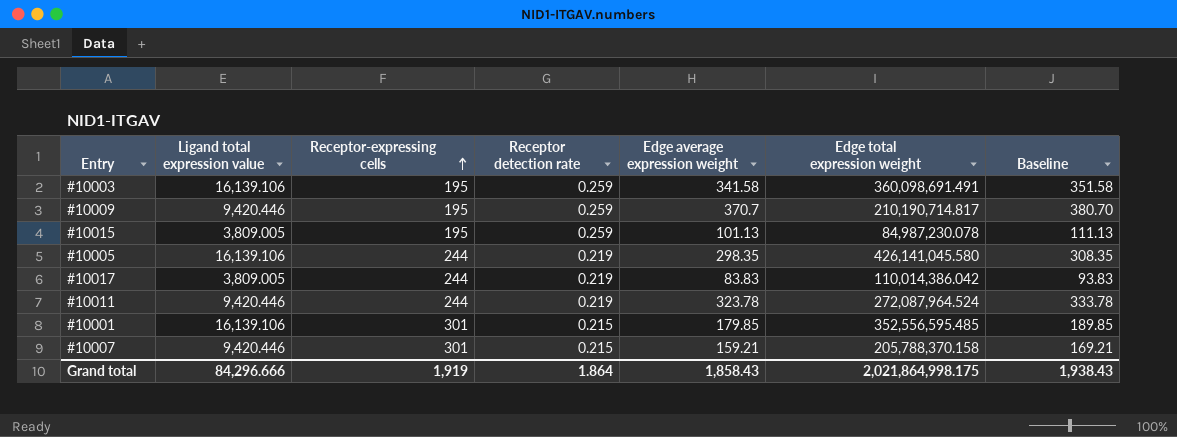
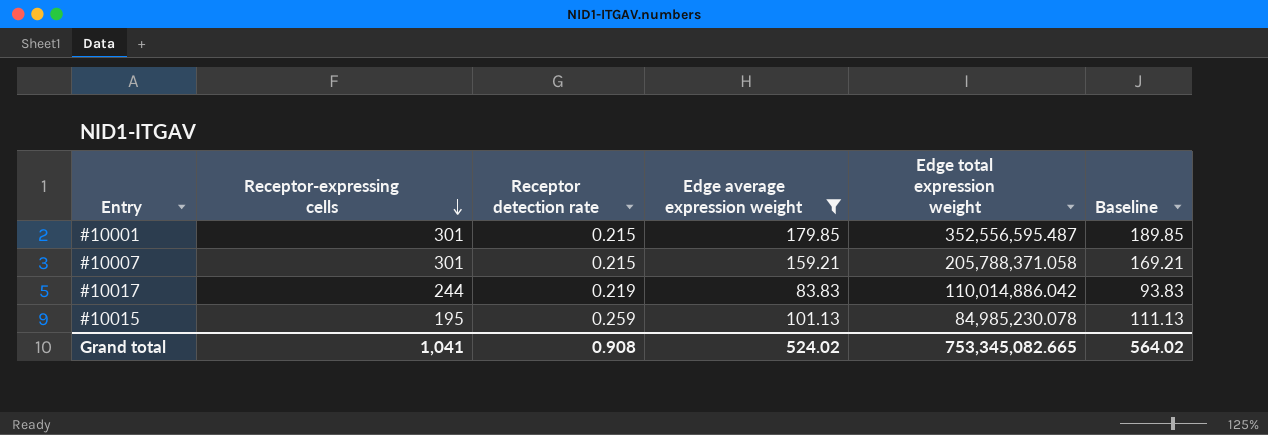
filter: none -> Edge average expression weight <= 179.85
row order: Receptor-expressing cells ascending -> Receptor-expressing cells descending
column Ligand total expression value | position: 2 -> none
#10001 | Edge total expression weight: 352,556,595.485 -> 352,556,595.487
#10007 | Edge total expression weight: 205,788,370.158 -> 205,788,371.058
#10017 | Edge total expression weight: 110,014,386.042 -> 110,014,886.042
#10015 | Edge total expression weight: 84,987,230.078 -> 84,985,230.078
Grand total | Receptor-expressing cells: 1,919 -> 1,041
Grand total | Receptor detection rate: 1.864 -> 0.908
Grand total | Edge average expression weight: 1,858.43 -> 524.02
Grand total | Edge total expression weight: 2,021,864,998.175 -> 753,345,082.665
Grand total | Baseline: 1,938.43 -> 564.02

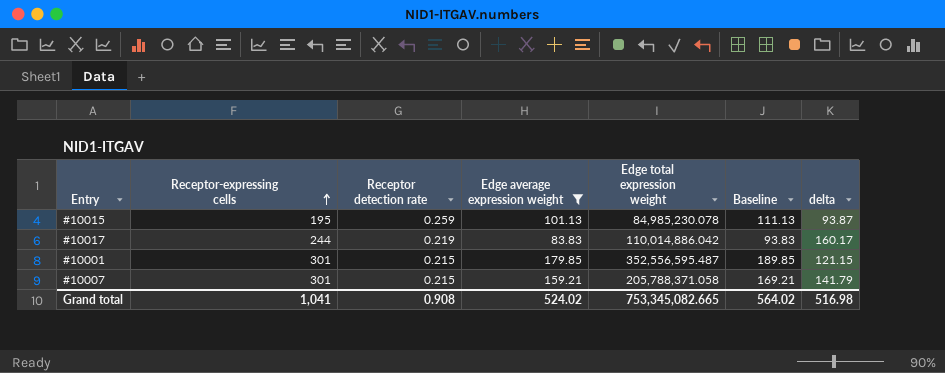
row order: Receptor-expressing cells descending -> Receptor-expressing cells ascending
column delta | formula: none -> [Receptor-expressing cells] - [Edge average expression weight]

